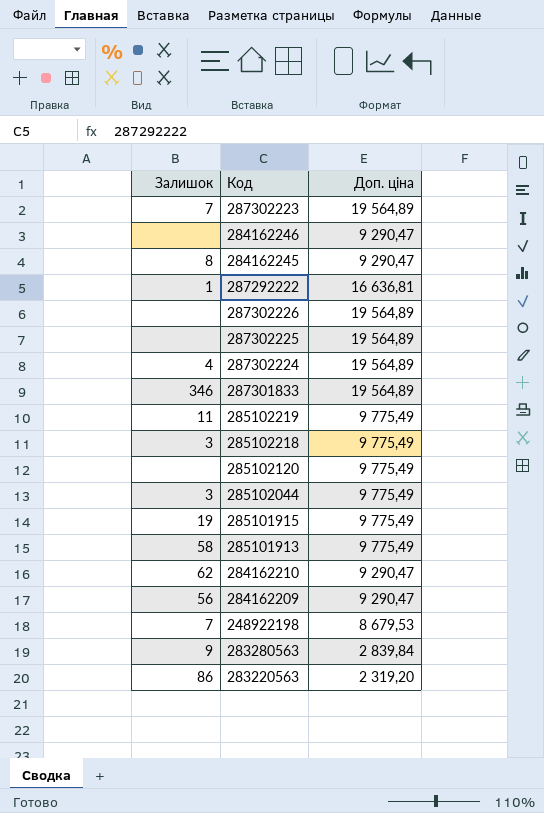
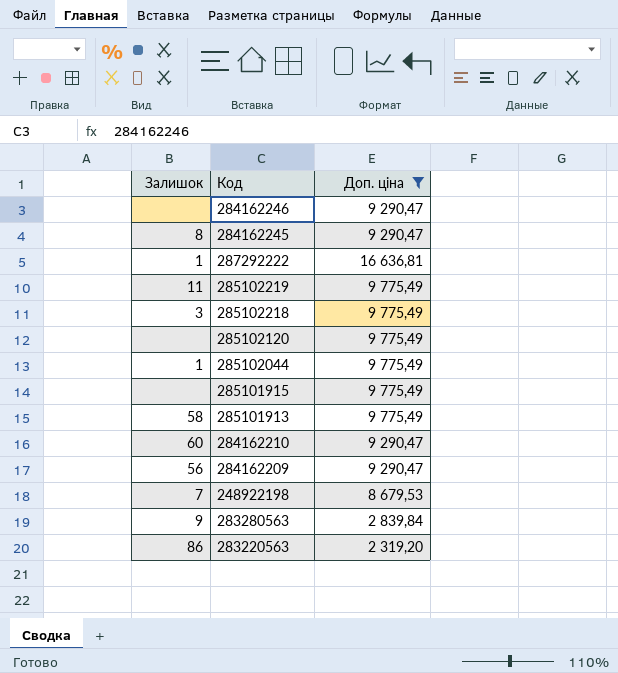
filter: none -> Доп. ціна != 19 564,89
285102044 | Залишок: 3 -> 1
285101915 | Залишок: 19 -> none
284162210 | Залишок: 62 -> 60

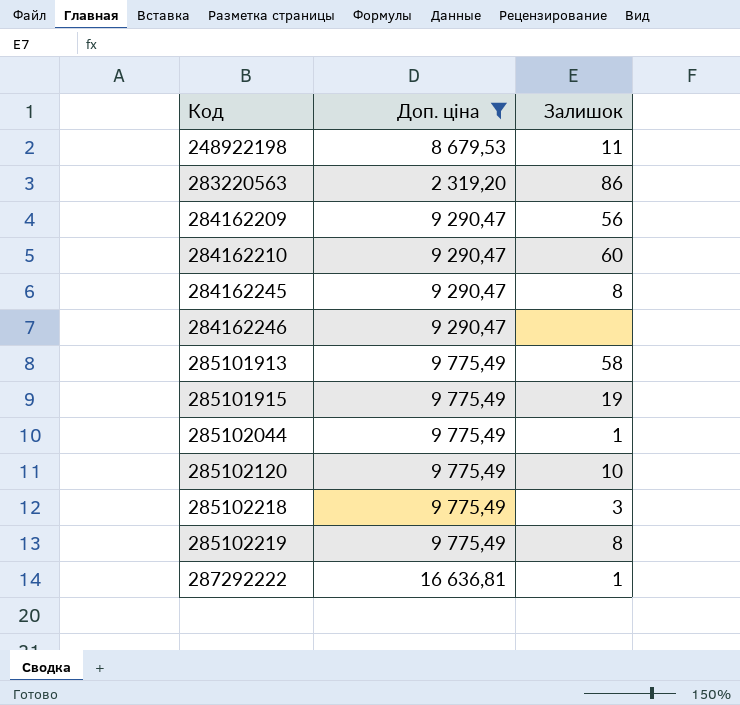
row order: none -> Код ascending
column Залишок | position: 1 -> 3
row 283280563: 9 | 2 839,84 -> none
248922198 | Залишок: 7 -> 11
285101915 | Залишок: none -> 19
285102120 | Залишок: none -> 10
285102219 | Залишок: 11 -> 8

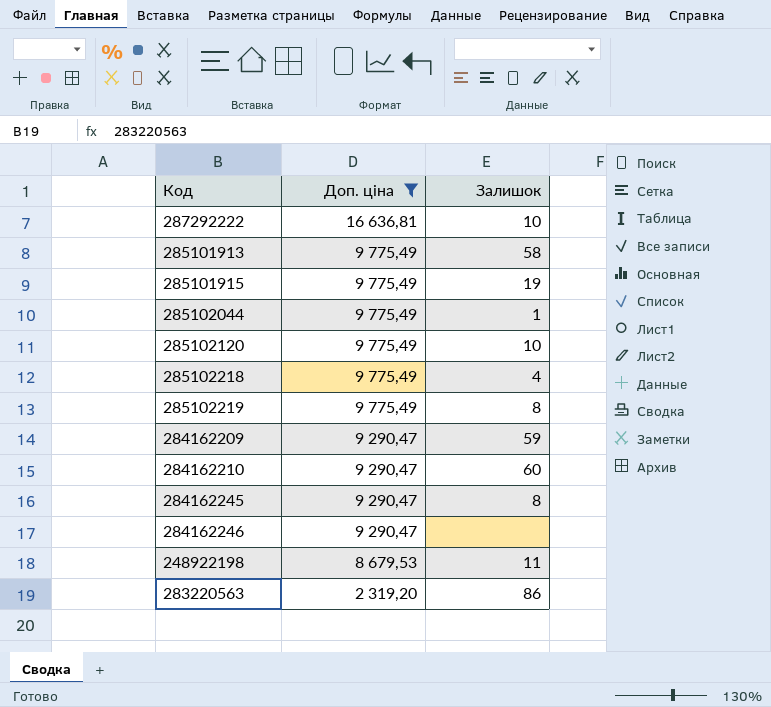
row order: Код ascending -> Доп. ціна descending
287292222 | Залишок: 1 -> 10
285102218 | Залишок: 3 -> 4
284162209 | Залишок: 56 -> 59

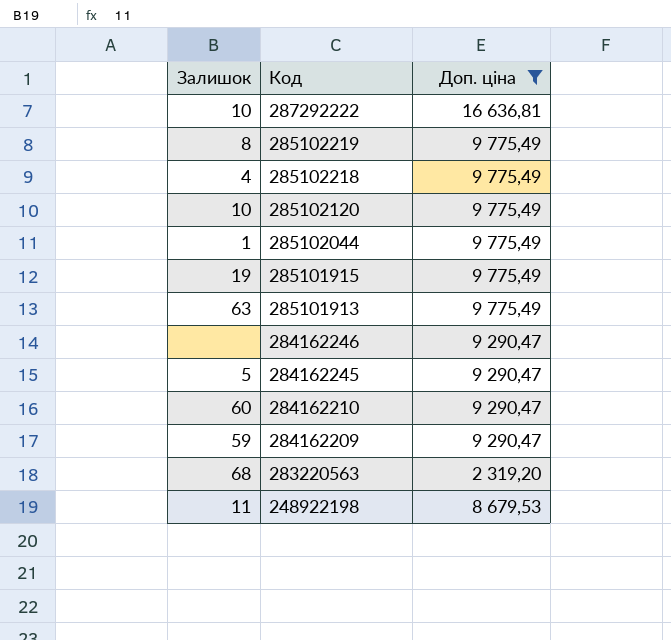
row order: Доп. ціна descending -> Код descending
column Залишок | position: 3 -> 1
285101913 | Залишок: 58 -> 63
284162245 | Залишок: 8 -> 5
283220563 | Залишок: 86 -> 68

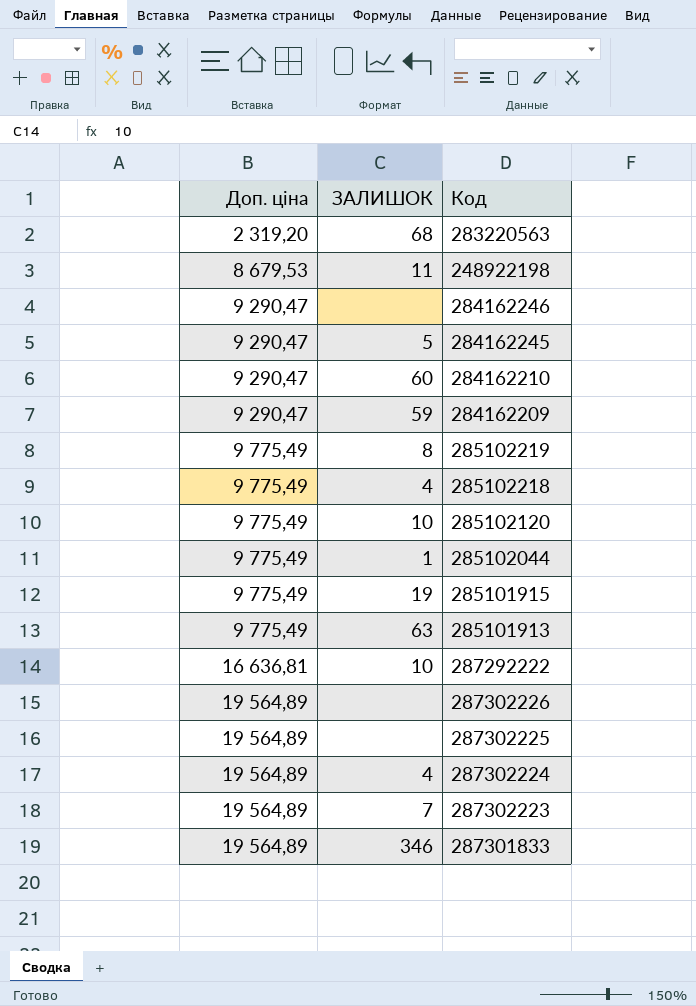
filter: Доп. ціна != 19 564,89 -> none
row order: Код descending -> Доп. ціна ascending
column Доп. ціна | position: 3 -> 1
column name: Залишок -> ЗАЛИШОК

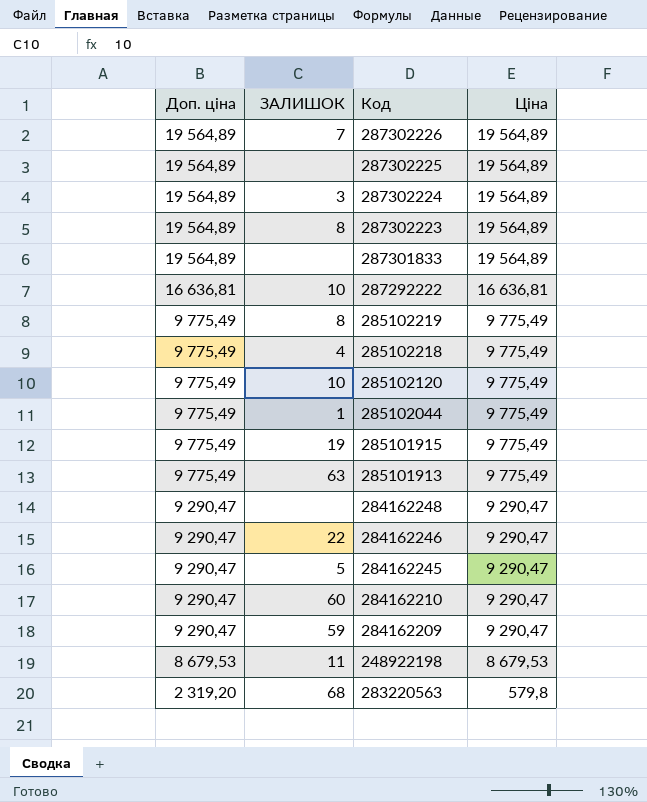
row order: Доп. ціна ascending -> Доп. ціна descending
column Ціна | position: none -> 4
287302226 | ЗАЛИШОК: none -> 7
287302224 | ЗАЛИШОК: 4 -> 3
287302223 | ЗАЛИШОК: 7 -> 8
287301833 | ЗАЛИШОК: 346 -> none
row 284162248: none -> 9 290,47 | none | 9 290,47
284162246 | ЗАЛИШОК: none -> 22

